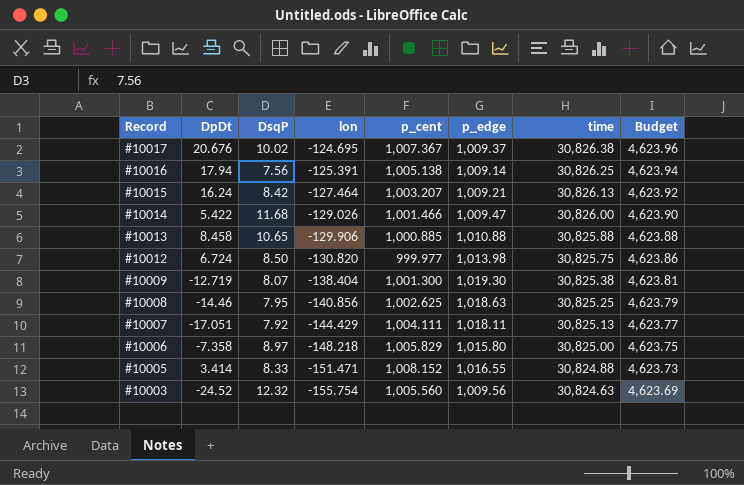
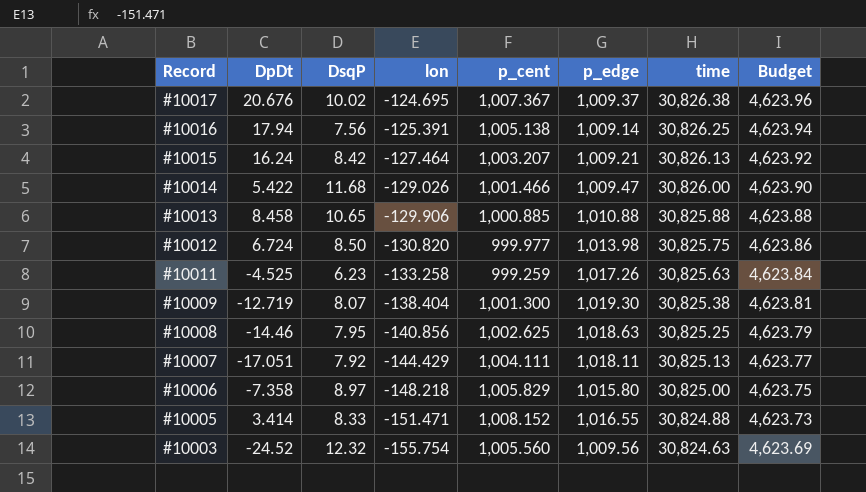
row #10011: none -> -4.525 | 6.23 | -133.258 | 999.259 | 1,017.26 | 30,825.63 | 4,623.84

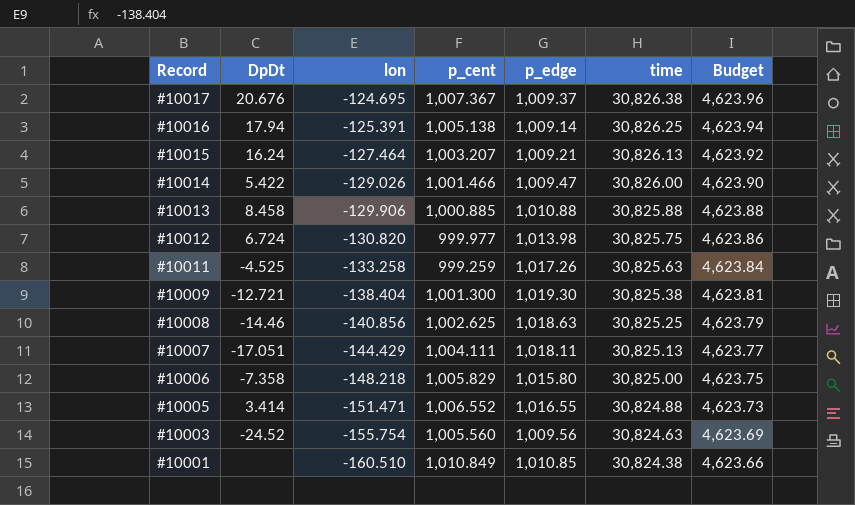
column DsqP | position: 3 -> none
#10009 | DpDt: -12.719 -> -12.721
#10005 | p_cent: 1,008.152 -> 1,006.552
row #10001: none -> none | -160.510 | 1,010.849 | 1,010.85 | 30,824.38 | 4,623.66

